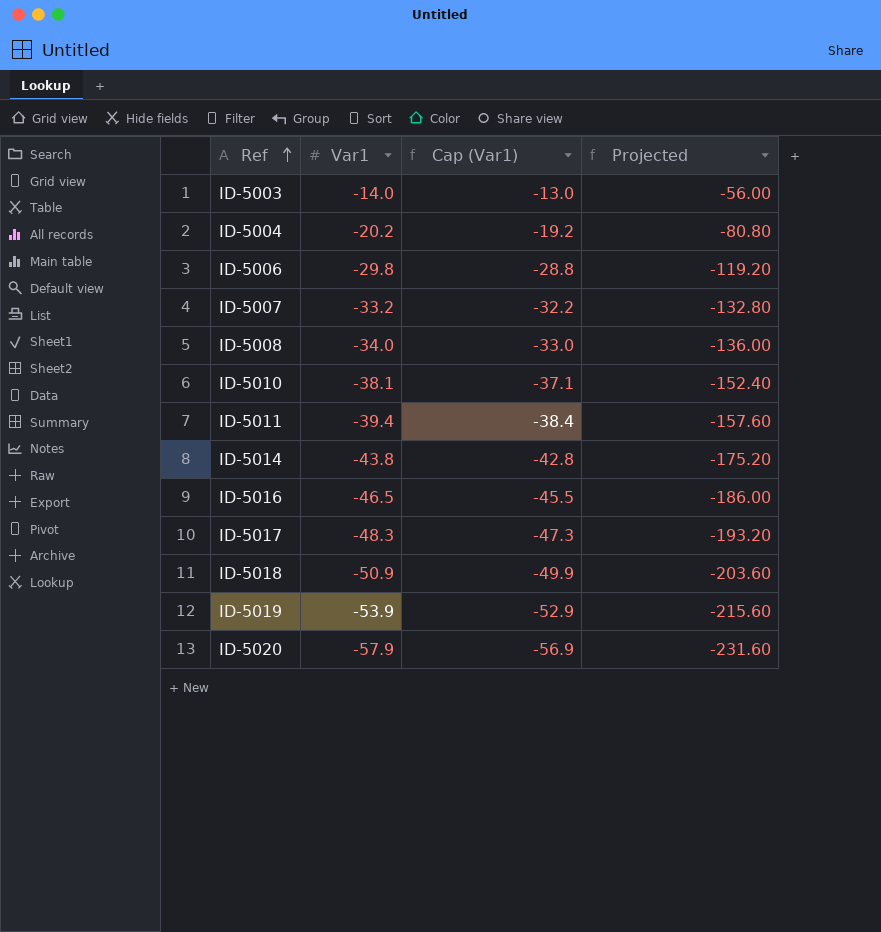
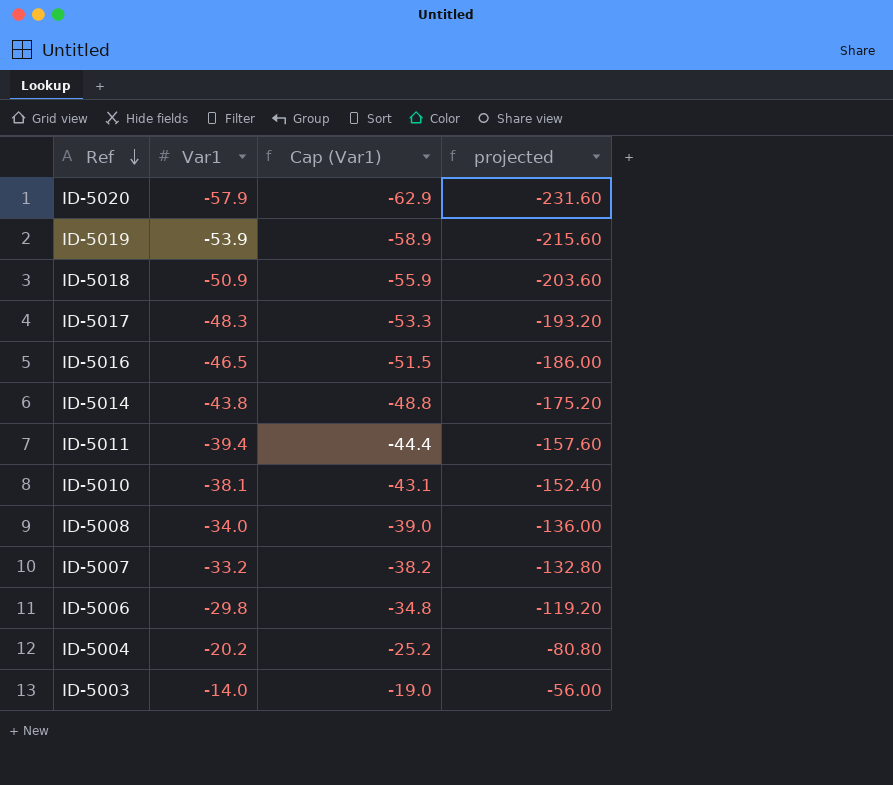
row order: Ref ascending -> Ref descending
column Cap (Var1) | formula: [Var1] + 1 -> [Var1] - 5
column name: Projected -> projected

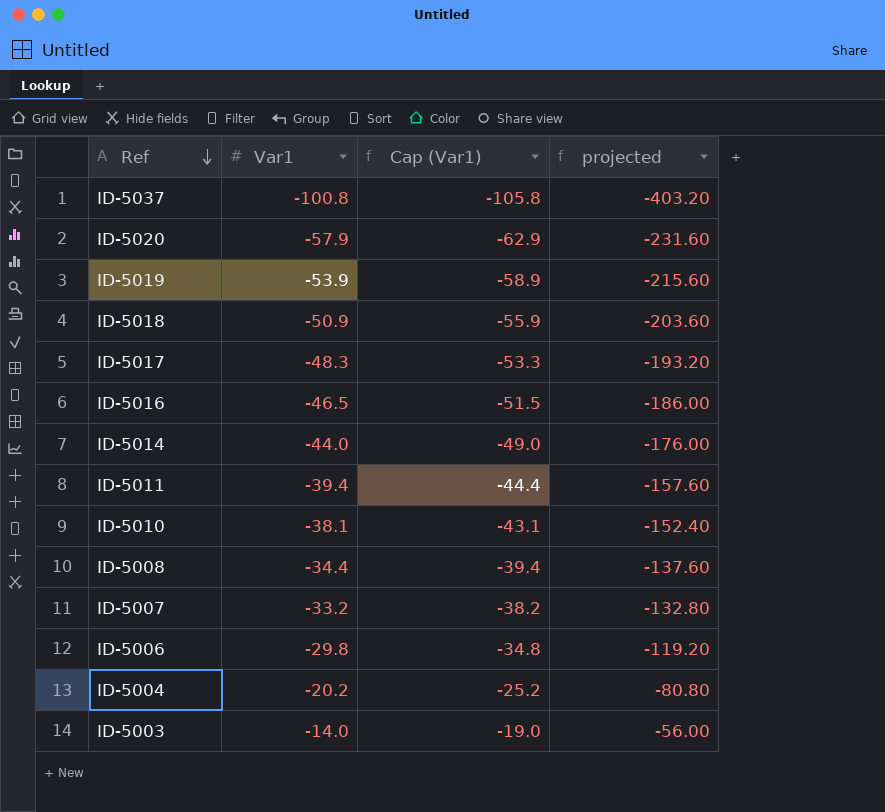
row ID-5037: none -> -100.8 | -105.8 | -403.20
ID-5014 | Var1: -43.8 -> -44.0
ID-5014 | Cap (Var1): -48.8 -> -49.0
ID-5014 | projected: -175.20 -> -176.00
ID-5008 | Var1: -34.0 -> -34.4
ID-5008 | Cap (Var1): -39.0 -> -39.4
ID-5008 | projected: -136.00 -> -137.60

